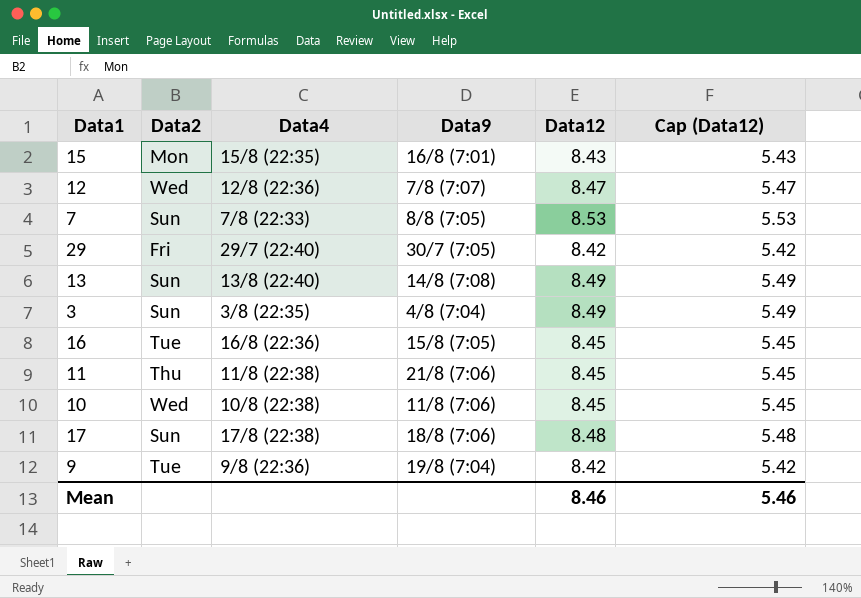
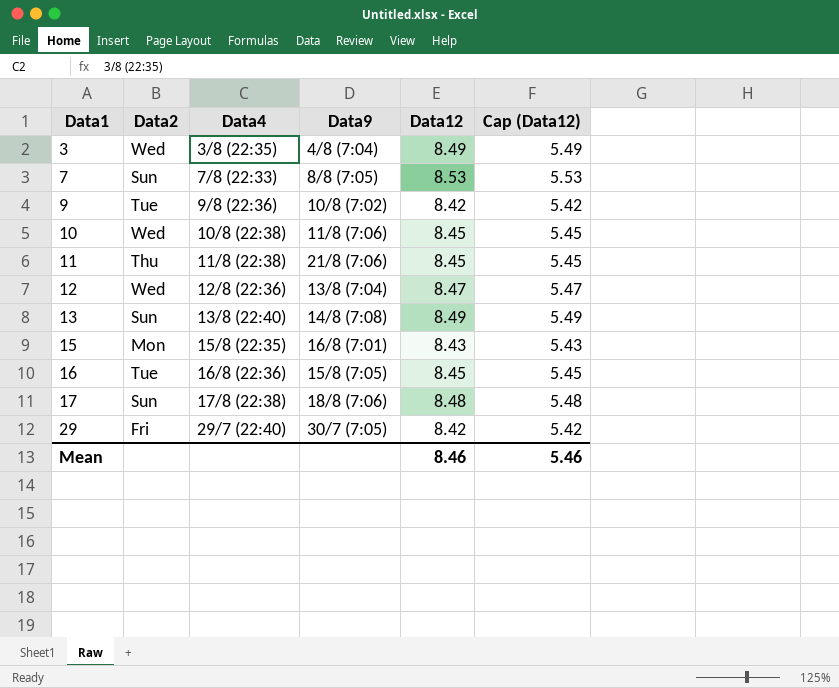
row order: none -> Data1 ascending
3 | Data2: Sun -> Wed
9 | Data9: 19/8 (7:04) -> 10/8 (7:02)
12 | Data9: 7/8 (7:07) -> 13/8 (7:04)

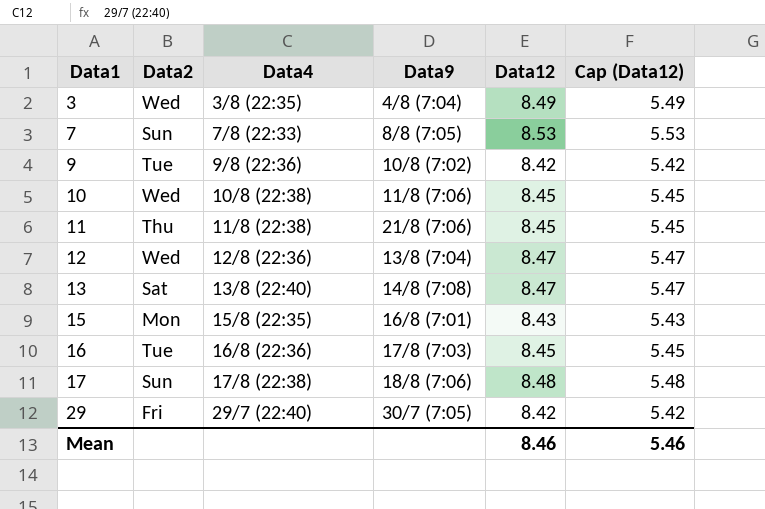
13 | Data2: Sun -> Sat
13 | Data12: 8.49 -> 8.47
13 | Cap (Data12): 5.49 -> 5.47
16 | Data9: 15/8 (7:05) -> 17/8 (7:03)

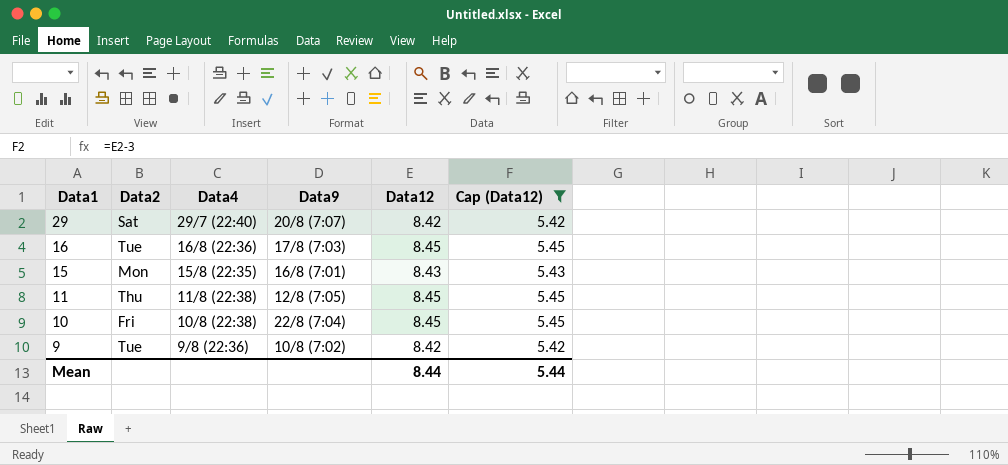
filter: none -> Cap (Data12) <= 5.45
row order: Data1 ascending -> Data1 descending
29 | Data2: Fri -> Sat
29 | Data9: 30/7 (7:05) -> 20/8 (7:07)
11 | Data9: 21/8 (7:06) -> 12/8 (7:05)
10 | Data2: Wed -> Fri
10 | Data9: 11/8 (7:06) -> 22/8 (7:04)
Mean | Data12: 8.46 -> 8.44
Mean | Cap (Data12): 5.46 -> 5.44

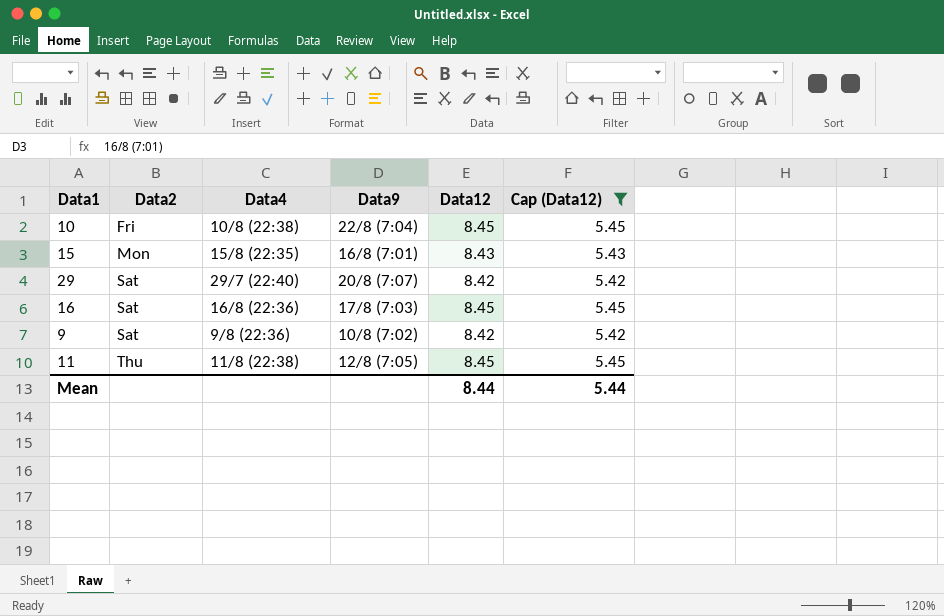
row order: Data1 descending -> Data2 ascending
16 | Data2: Tue -> Sat
9 | Data2: Tue -> Sat

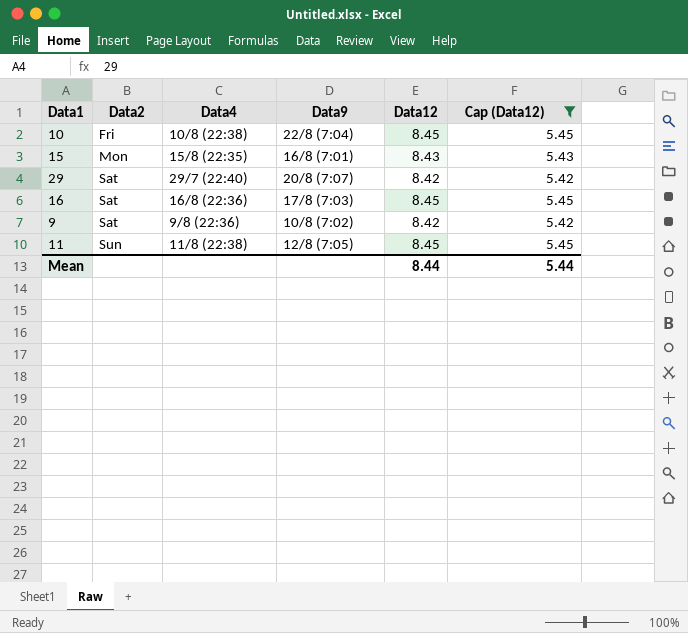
11 | Data2: Thu -> Sun

